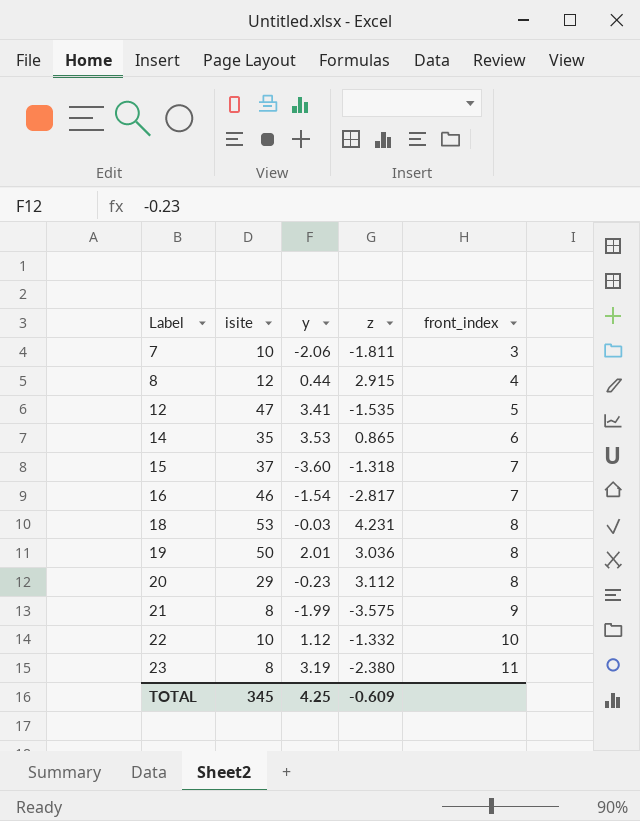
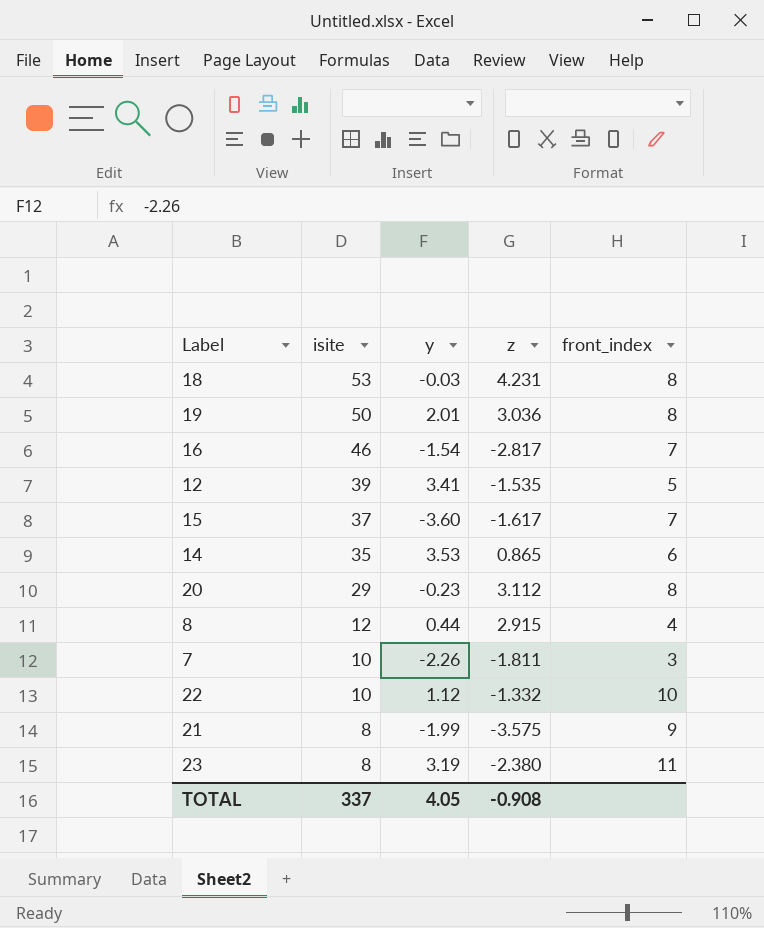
row order: Label ascending -> isite descending
12 | isite: 47 -> 39
15 | z: -1.318 -> -1.617
7 | y: -2.06 -> -2.26
TOTAL | isite: 345 -> 337
TOTAL | y: 4.25 -> 4.05
TOTAL | z: -0.609 -> -0.908

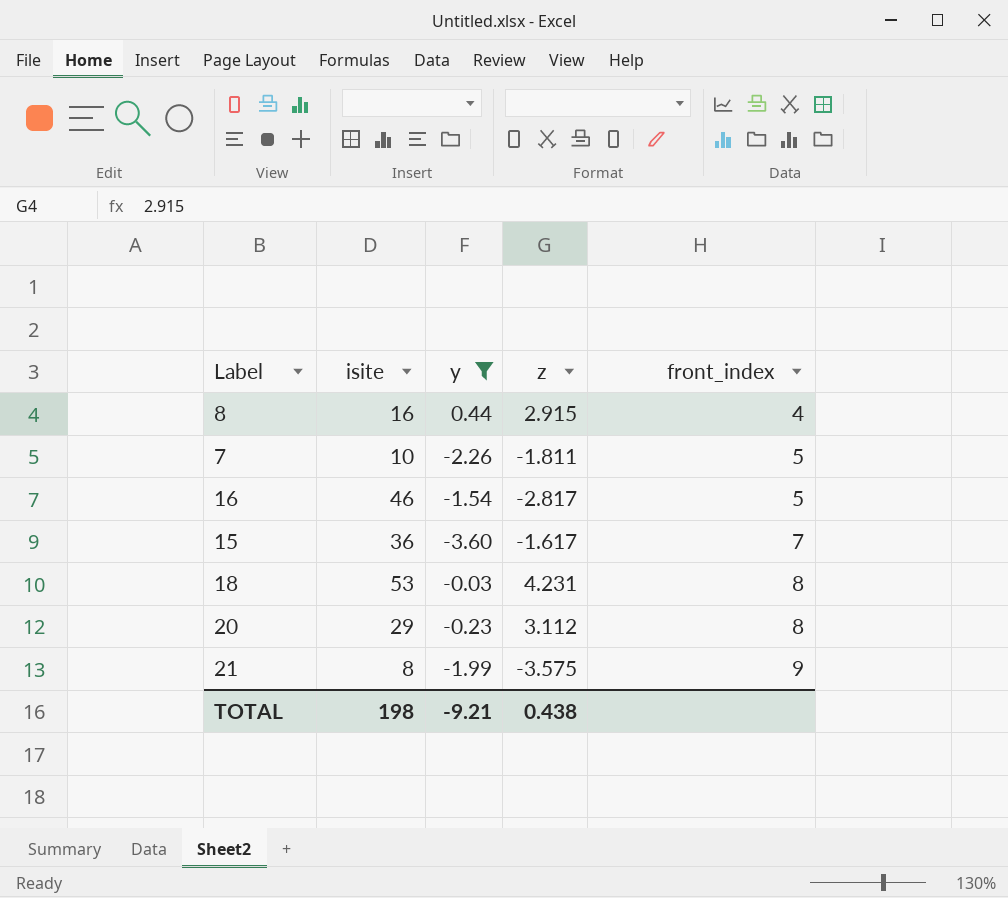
filter: none -> y <= 0.44
row order: isite descending -> front_index ascending
8 | isite: 12 -> 16
7 | front_index: 3 -> 5
16 | front_index: 7 -> 5
15 | isite: 37 -> 36
TOTAL | isite: 337 -> 198
TOTAL | y: 4.05 -> -9.21
TOTAL | z: -0.908 -> 0.438

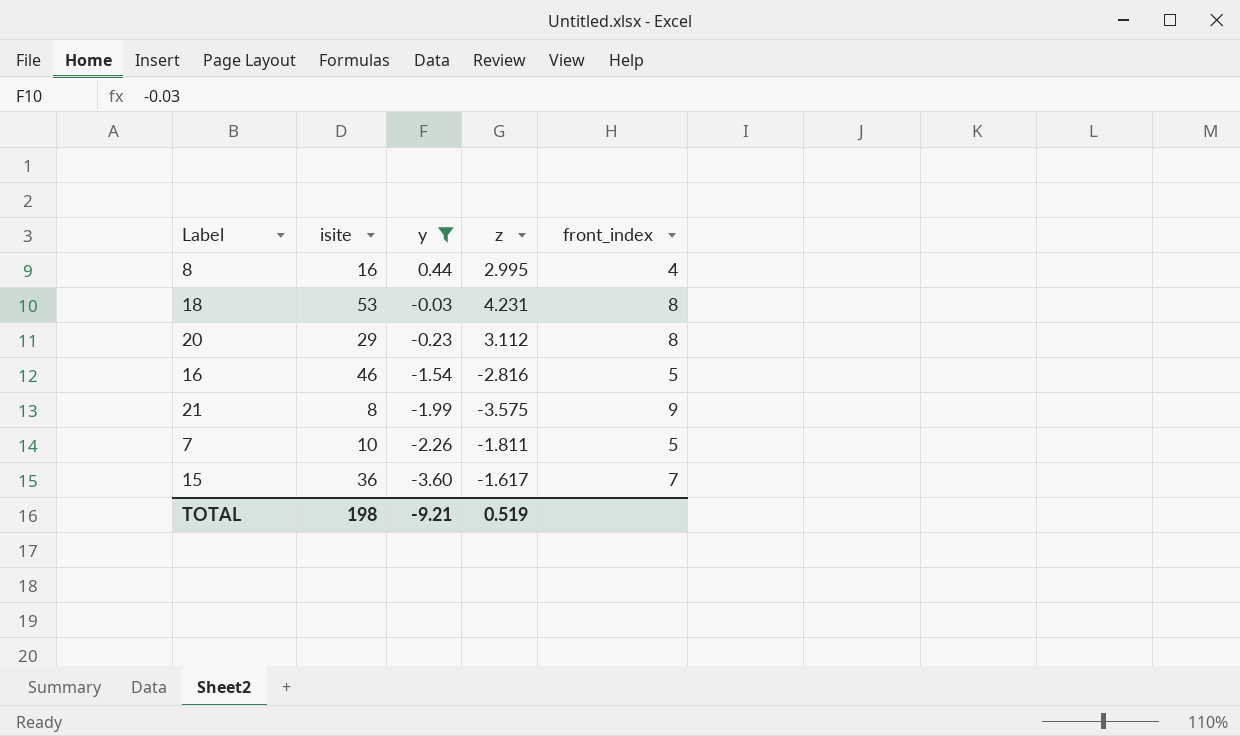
row order: front_index ascending -> y descending
8 | z: 2.915 -> 2.995
16 | z: -2.817 -> -2.816
TOTAL | z: 0.438 -> 0.519

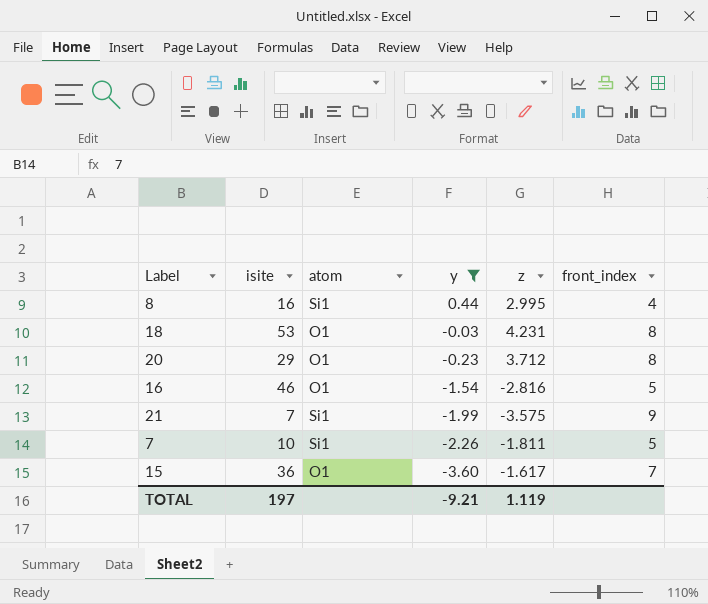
column atom | position: none -> 3
20 | z: 3.112 -> 3.712
21 | isite: 8 -> 7
TOTAL | isite: 198 -> 197
TOTAL | z: 0.519 -> 1.119

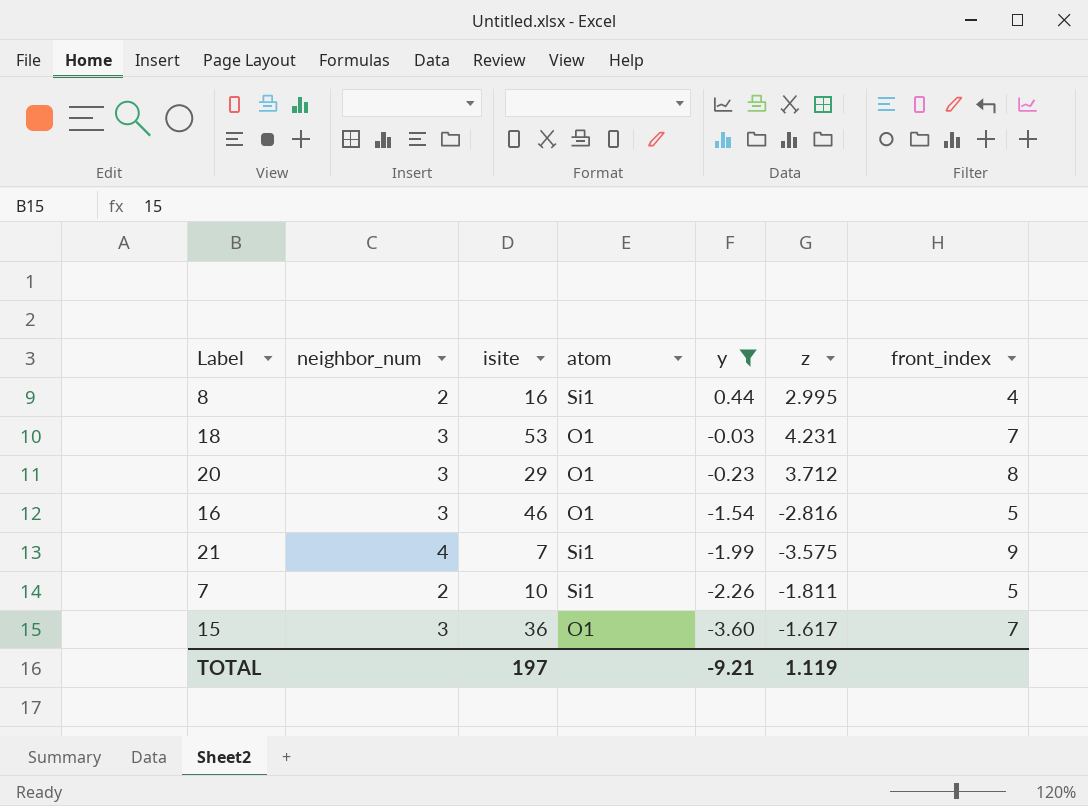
column neighbor_num | position: none -> 2
18 | front_index: 8 -> 7

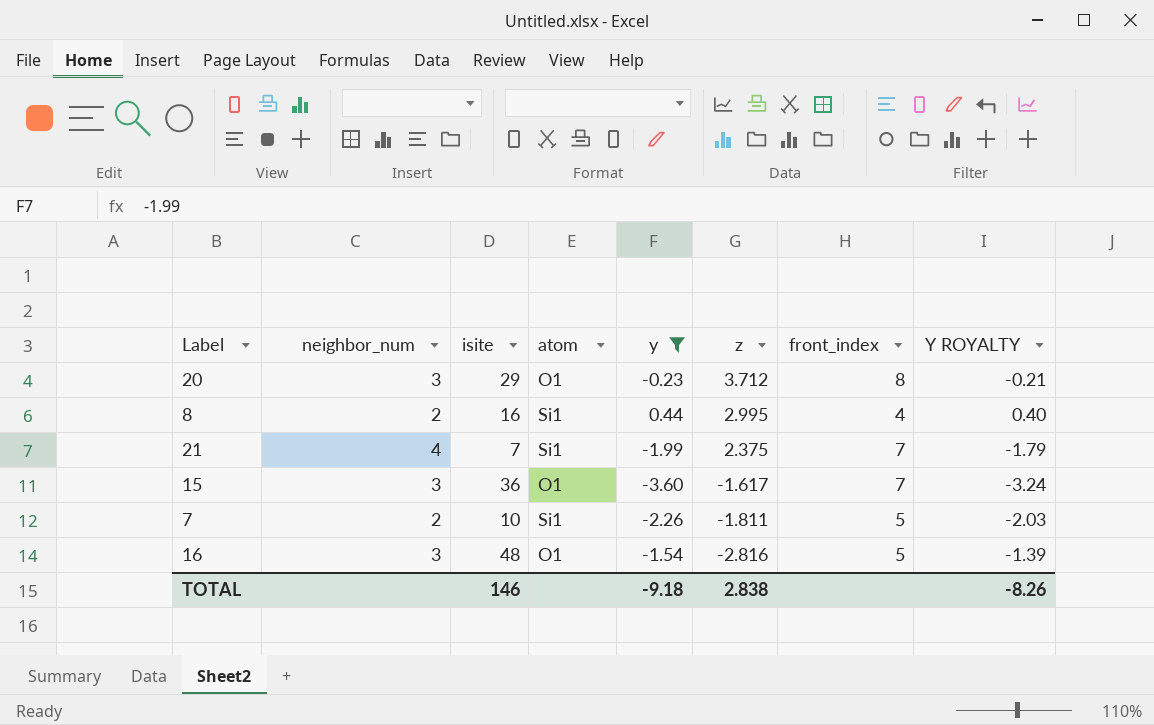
row order: y descending -> z descending
column Y ROYALTY | formula: none -> [y] * 0.9
row 18: 3 | 53 | O1 | -0.03 | 4.231 | 7 -> none
21 | z: -3.575 -> 2.375
21 | front_index: 9 -> 7
16 | isite: 46 -> 48
TOTAL | isite: 197 -> 146
TOTAL | y: -9.21 -> -9.18
TOTAL | z: 1.119 -> 2.838

